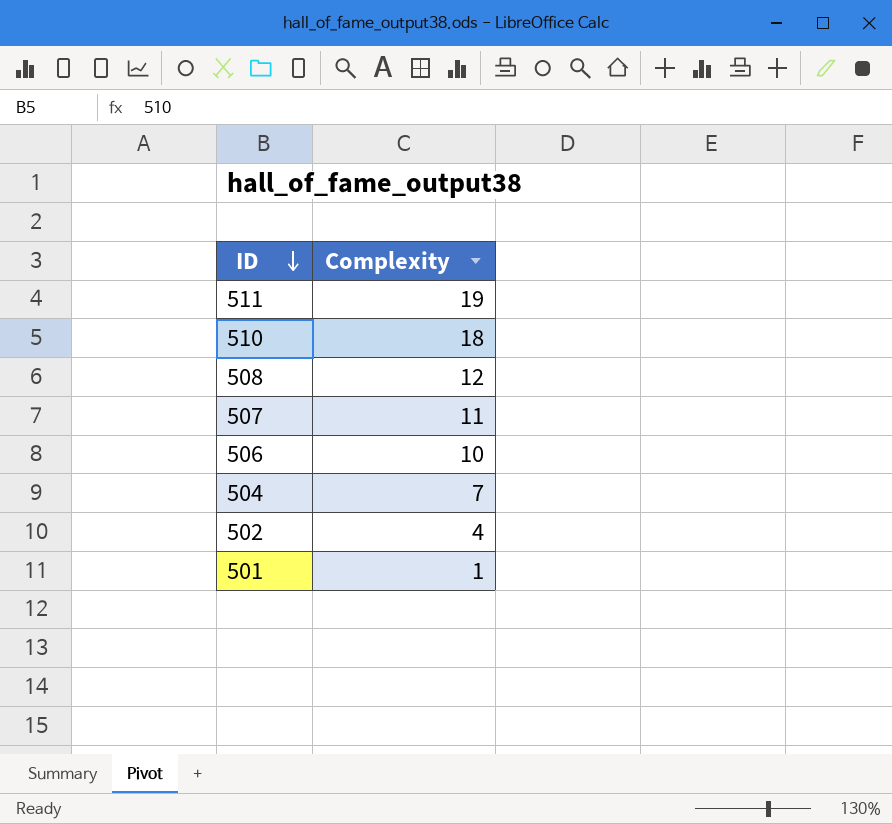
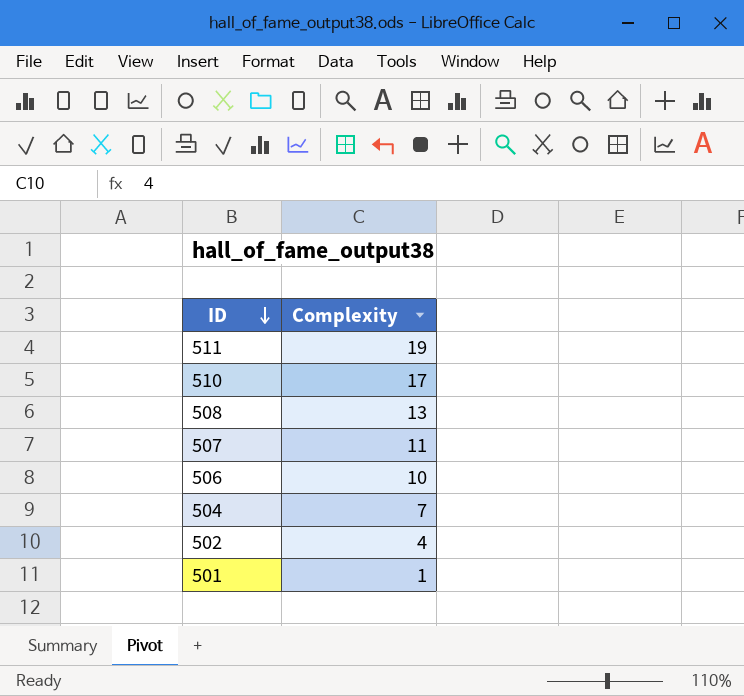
510 | Complexity: 18 -> 17
508 | Complexity: 12 -> 13

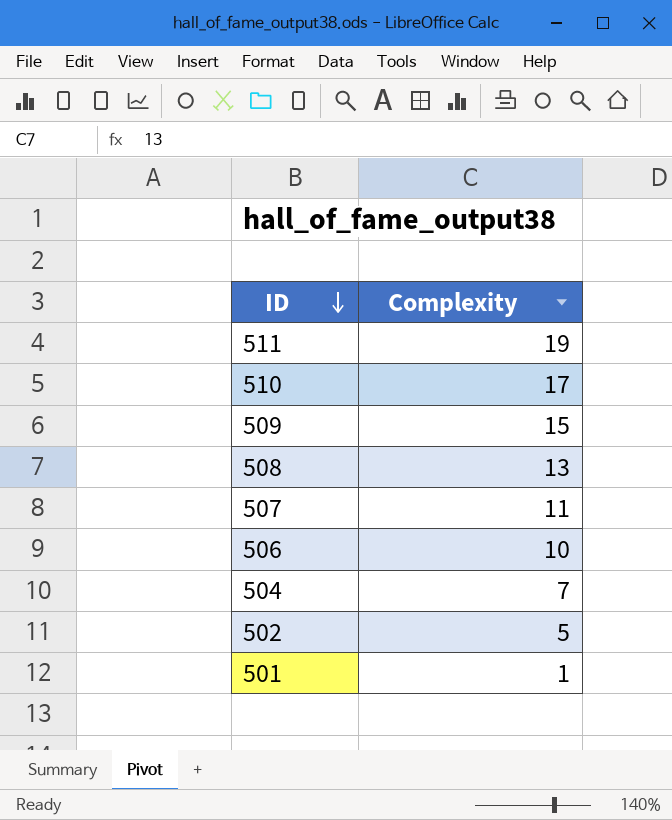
row 509: none -> 15
502 | Complexity: 4 -> 5

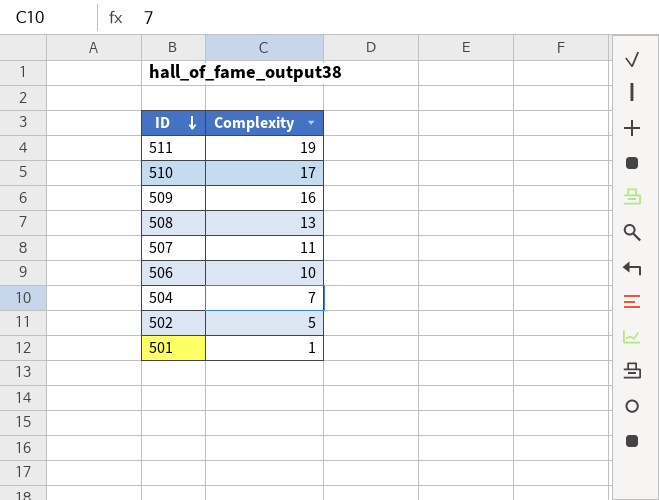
509 | Complexity: 15 -> 16

